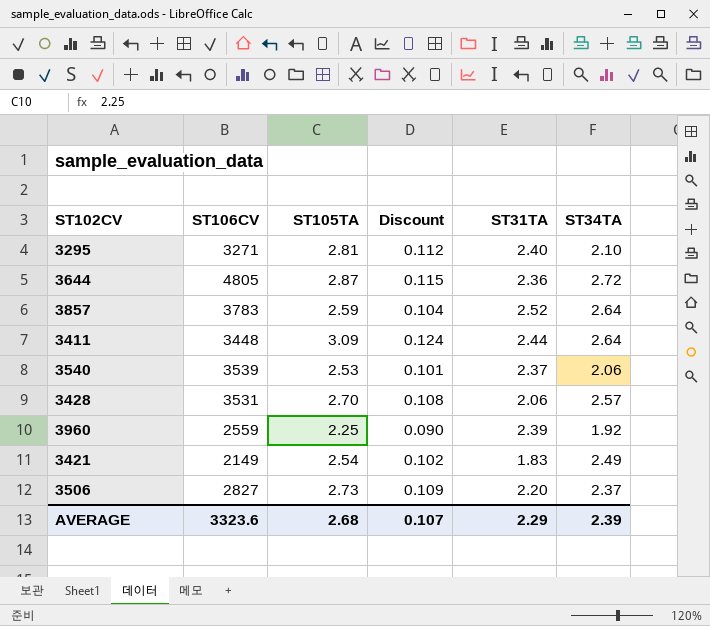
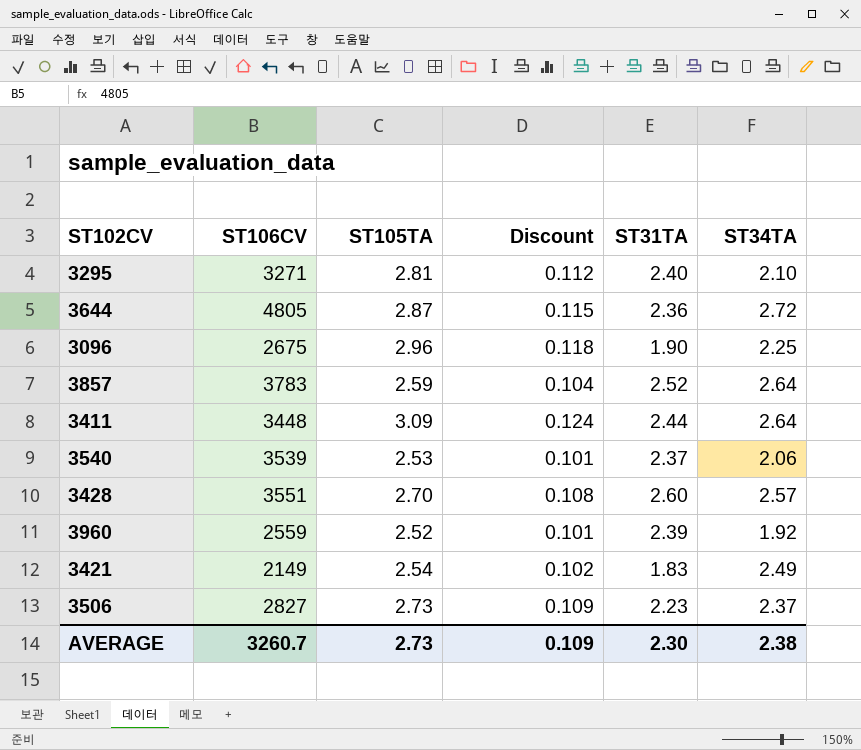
row 3096: none -> 2675 | 2.96 | 0.118 | 1.90 | 2.25
3428 | ST106CV: 3531 -> 3551
3428 | ST31TA: 2.06 -> 2.60
3960 | ST105TA: 2.25 -> 2.52
3960 | Discount: 0.090 -> 0.101
3506 | ST31TA: 2.20 -> 2.23
AVERAGE | ST106CV: 3323.6 -> 3260.7
AVERAGE | ST105TA: 2.68 -> 2.73
AVERAGE | Discount: 0.107 -> 0.109
AVERAGE | ST31TA: 2.29 -> 2.30
AVERAGE | ST34TA: 2.39 -> 2.38

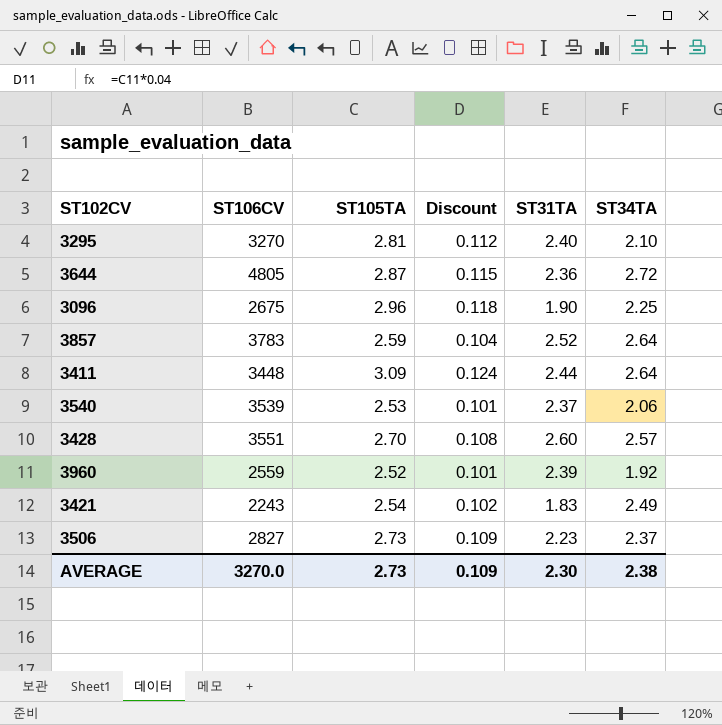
3295 | ST106CV: 3271 -> 3270
3421 | ST106CV: 2149 -> 2243
AVERAGE | ST106CV: 3260.7 -> 3270.0

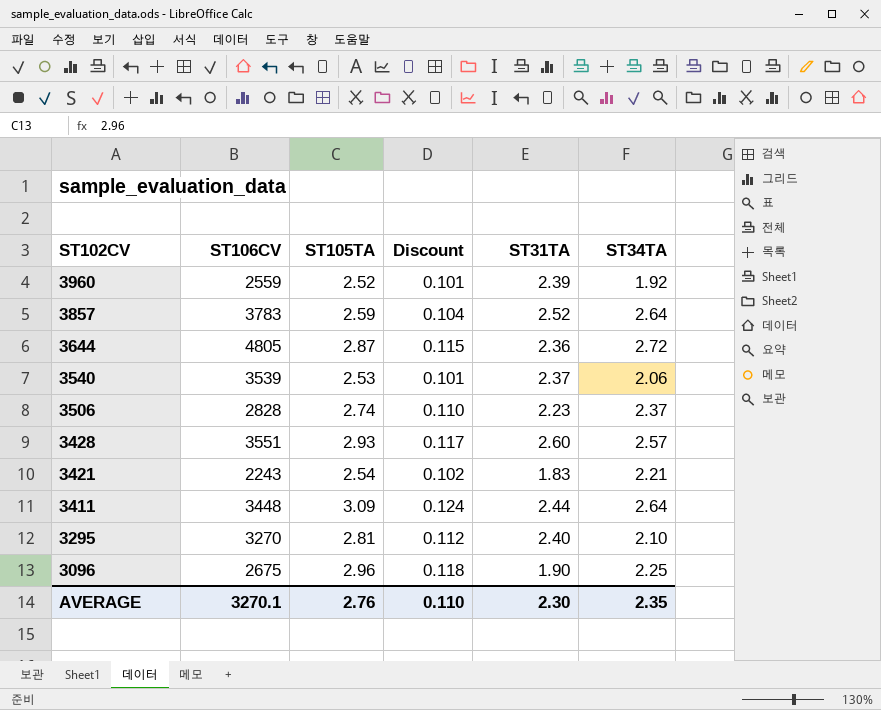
row order: none -> ST102CV descending
3506 | ST106CV: 2827 -> 2828
3506 | ST105TA: 2.73 -> 2.74
3506 | Discount: 0.109 -> 0.110
3428 | ST105TA: 2.70 -> 2.93
3428 | Discount: 0.108 -> 0.117
3421 | ST34TA: 2.49 -> 2.21
AVERAGE | ST106CV: 3270.0 -> 3270.1
AVERAGE | ST105TA: 2.73 -> 2.76
AVERAGE | Discount: 0.109 -> 0.110
AVERAGE | ST34TA: 2.38 -> 2.35

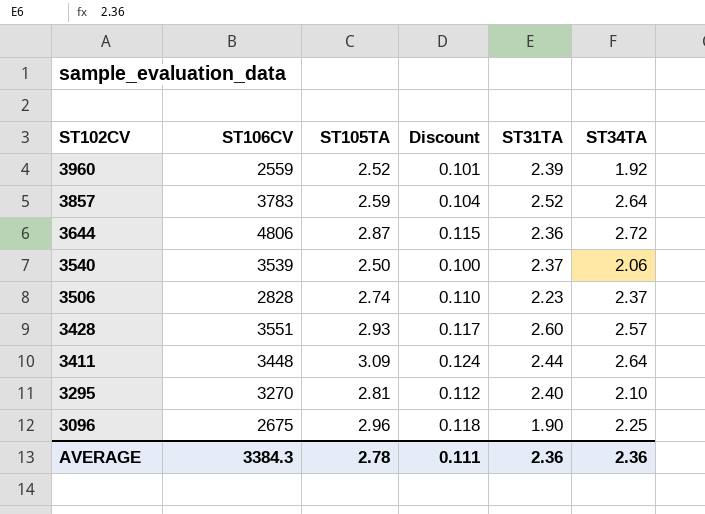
row 3421: 2243 | 2.54 | 0.102 | 1.83 | 2.21 -> none
3644 | ST106CV: 4805 -> 4806
3540 | ST105TA: 2.53 -> 2.50
3540 | Discount: 0.101 -> 0.100
AVERAGE | ST106CV: 3270.1 -> 3384.3
AVERAGE | ST105TA: 2.76 -> 2.78
AVERAGE | Discount: 0.110 -> 0.111
AVERAGE | ST31TA: 2.30 -> 2.36
AVERAGE | ST34TA: 2.35 -> 2.36

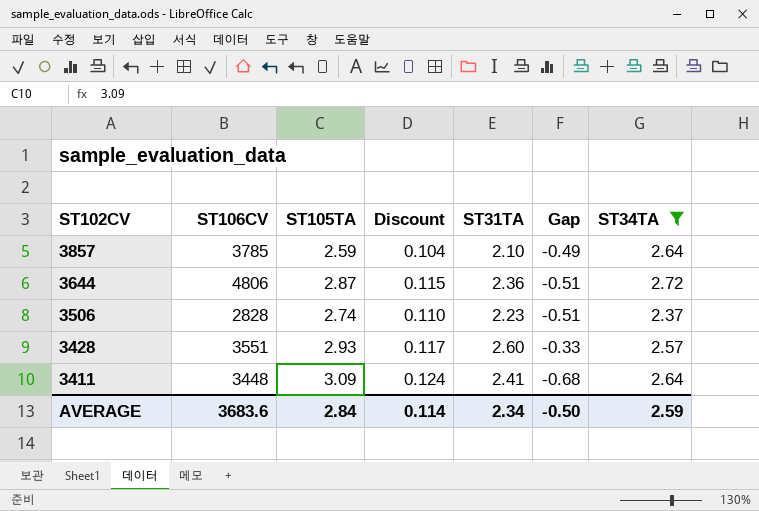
filter: none -> ST34TA >= 2.37
column Gap | formula: none -> [ST31TA] - [ST105TA]
3857 | ST106CV: 3783 -> 3785
3857 | ST31TA: 2.52 -> 2.10
3411 | ST31TA: 2.44 -> 2.41
AVERAGE | ST106CV: 3384.3 -> 3683.6
AVERAGE | ST105TA: 2.78 -> 2.84
AVERAGE | Discount: 0.111 -> 0.114
AVERAGE | ST31TA: 2.36 -> 2.34
AVERAGE | ST34TA: 2.36 -> 2.59

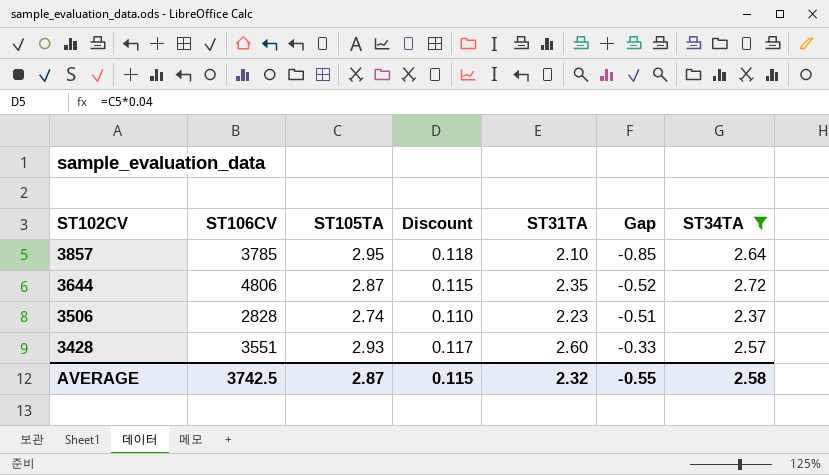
row 3411: 3448 | 3.09 | 0.124 | 2.41 | -0.68 | 2.64 -> none
3857 | ST105TA: 2.59 -> 2.95
3857 | Discount: 0.104 -> 0.118
3857 | Gap: -0.49 -> -0.85
3644 | ST31TA: 2.36 -> 2.35
3644 | Gap: -0.51 -> -0.52
AVERAGE | ST106CV: 3683.6 -> 3742.5
AVERAGE | ST105TA: 2.84 -> 2.87
AVERAGE | Discount: 0.114 -> 0.115
AVERAGE | ST31TA: 2.34 -> 2.32
AVERAGE | Gap: -0.50 -> -0.55
AVERAGE | ST34TA: 2.59 -> 2.58

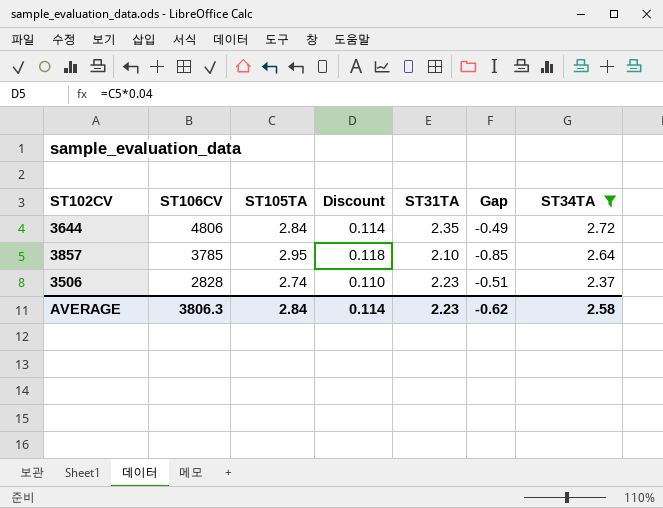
row order: ST102CV descending -> ST106CV descending
row 3428: 3551 | 2.93 | 0.117 | 2.60 | -0.33 | 2.57 -> none
3644 | ST105TA: 2.87 -> 2.84
3644 | Discount: 0.115 -> 0.114
3644 | Gap: -0.52 -> -0.49
AVERAGE | ST106CV: 3742.5 -> 3806.3
AVERAGE | ST105TA: 2.87 -> 2.84
AVERAGE | Discount: 0.115 -> 0.114
AVERAGE | ST31TA: 2.32 -> 2.23
AVERAGE | Gap: -0.55 -> -0.62

